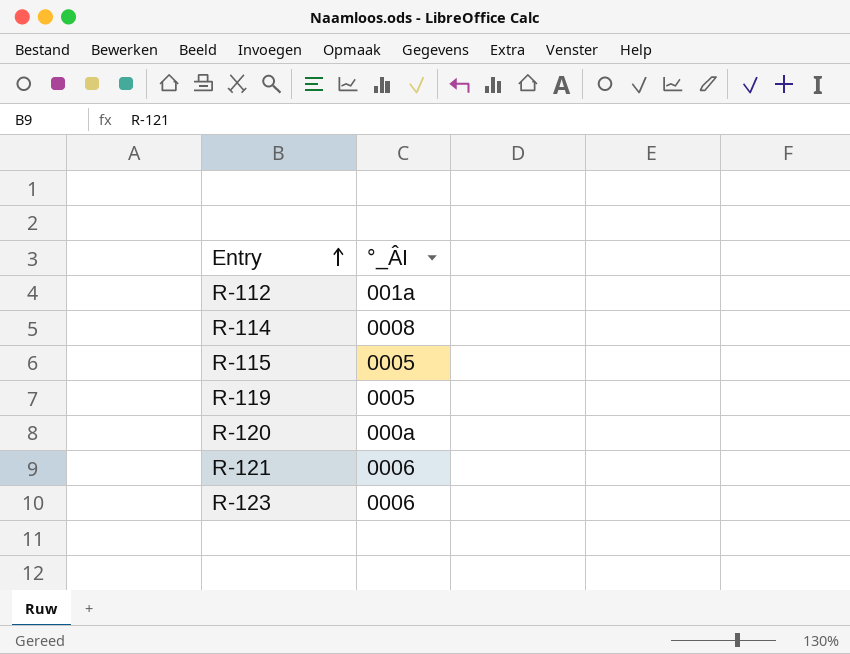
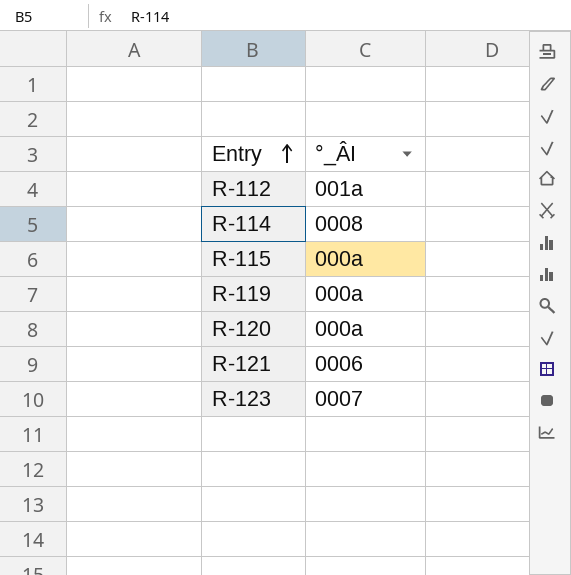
R-115 | °_ÂI: 0005 -> 000a
R-119 | °_ÂI: 0005 -> 000a
R-123 | °_ÂI: 0006 -> 0007

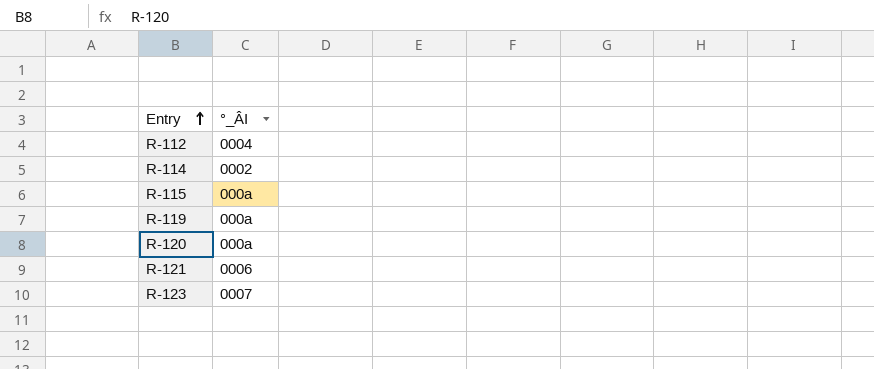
R-112 | °_ÂI: 001a -> 0004
R-114 | °_ÂI: 0008 -> 0002

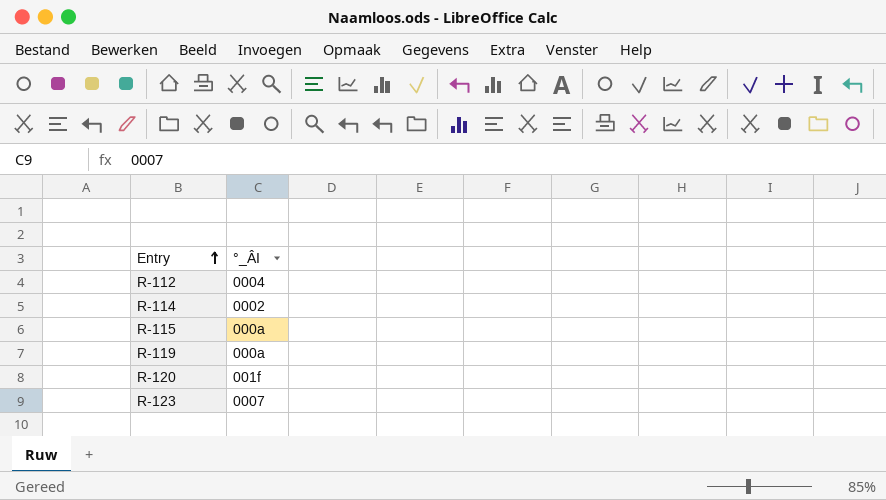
row R-121: 0006 -> none
R-120 | °_ÂI: 000a -> 001f

